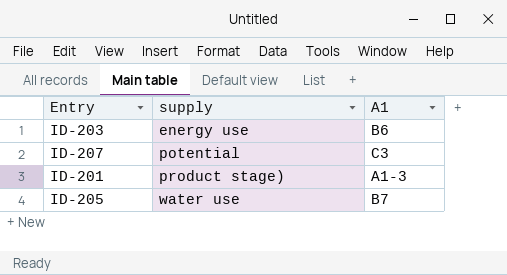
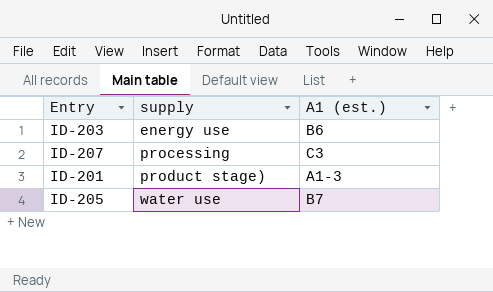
column name: A1 -> A1 (est.)
ID-207 | supply: potential -> processing

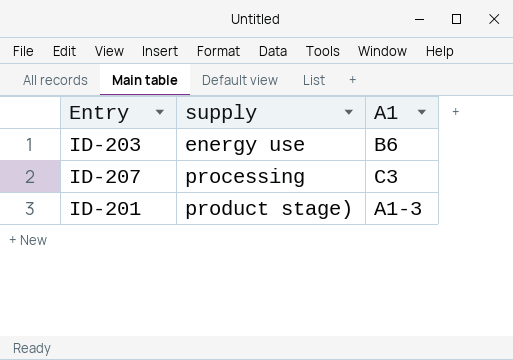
column name: A1 (est.) -> A1
row ID-205: water use | B7 -> none

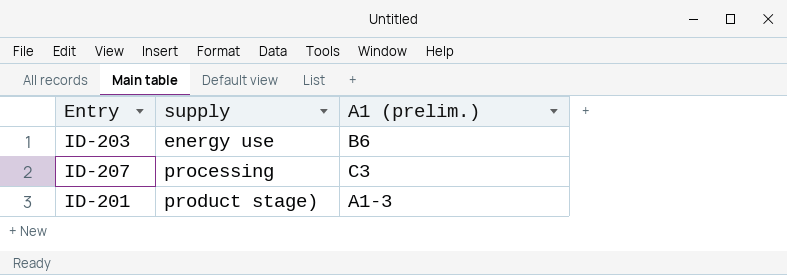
column name: A1 -> A1 (prelim.)

